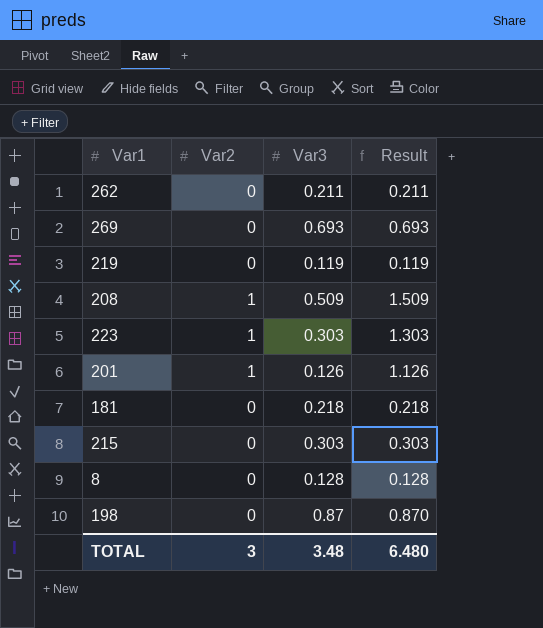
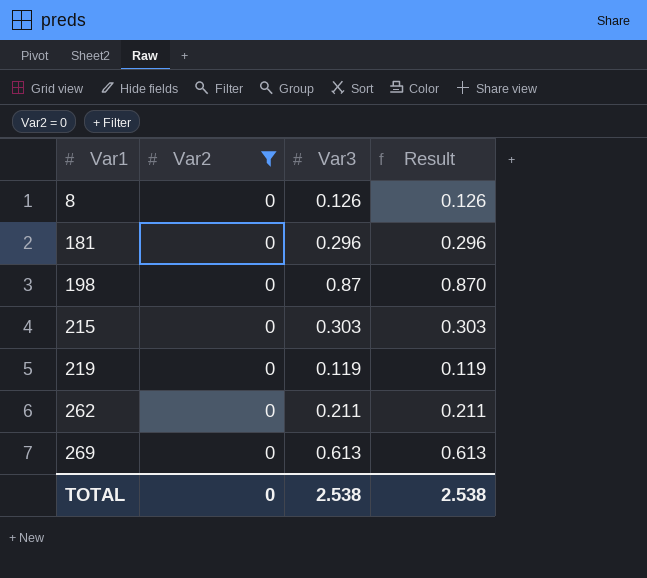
filter: none -> Var2 = 0
row order: none -> Var1 ascending
8 | Var3: 0.128 -> 0.126
8 | Result: 0.128 -> 0.126
181 | Var3: 0.218 -> 0.296
181 | Result: 0.218 -> 0.296
269 | Var3: 0.693 -> 0.613
269 | Result: 0.693 -> 0.613
TOTAL | Var2: 3 -> 0
TOTAL | Var3: 3.48 -> 2.538
TOTAL | Result: 6.480 -> 2.538

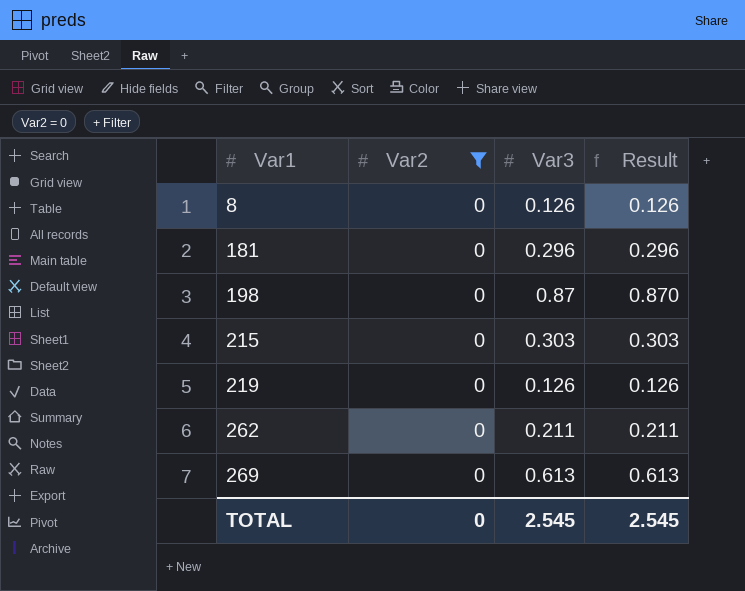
219 | Var3: 0.119 -> 0.126
219 | Result: 0.119 -> 0.126
TOTAL | Var3: 2.538 -> 2.545
TOTAL | Result: 2.538 -> 2.545

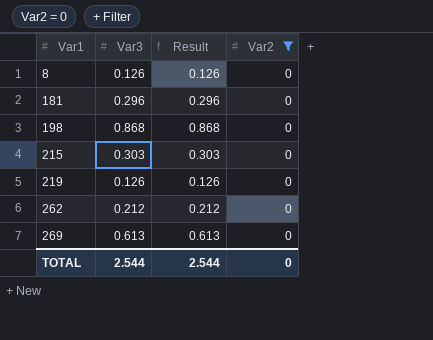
column Var2 | position: 2 -> 4
198 | Var3: 0.87 -> 0.868
198 | Result: 0.870 -> 0.868
262 | Var3: 0.211 -> 0.212
262 | Result: 0.211 -> 0.212
TOTAL | Var3: 2.545 -> 2.544
TOTAL | Result: 2.545 -> 2.544

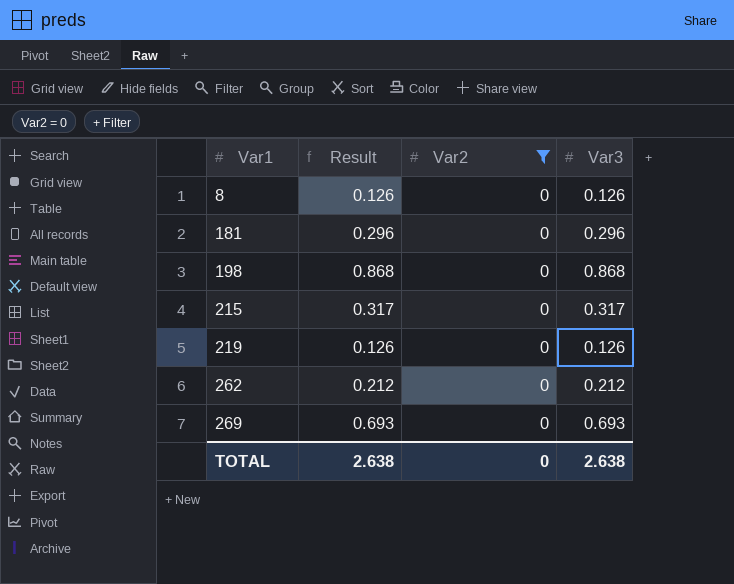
column Var3 | position: 2 -> 4
215 | Result: 0.303 -> 0.317
215 | Var3: 0.303 -> 0.317
269 | Result: 0.613 -> 0.693
269 | Var3: 0.613 -> 0.693
TOTAL | Result: 2.544 -> 2.638
TOTAL | Var3: 2.544 -> 2.638

